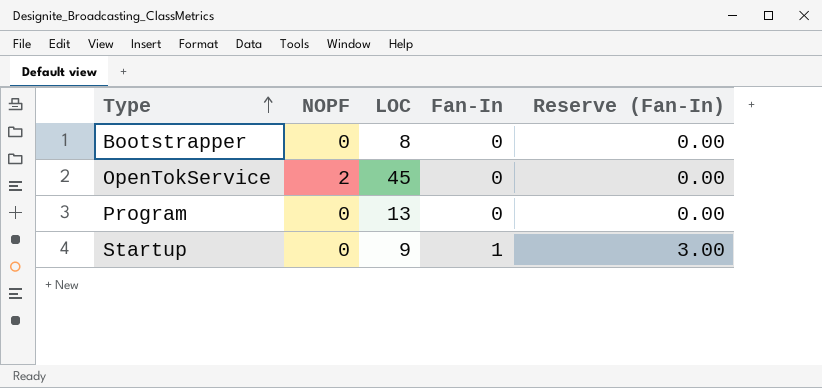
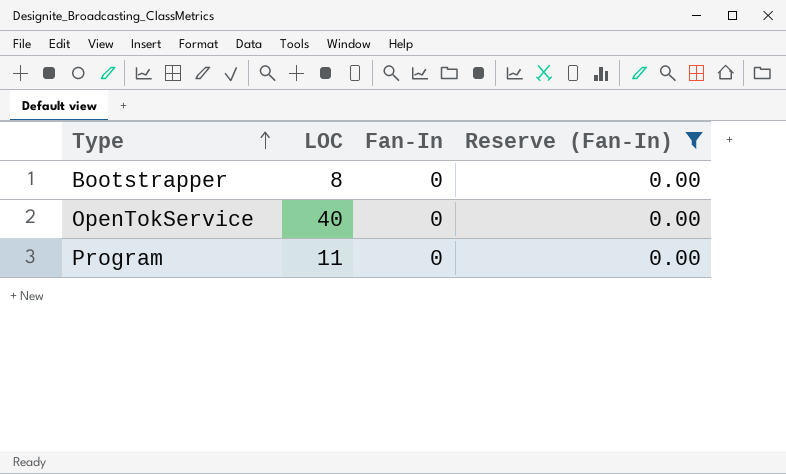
filter: none -> Reserve (Fan-In) = 0.00
column NOPF | position: 2 -> none
OpenTokService | LOC: 45 -> 40
Program | LOC: 13 -> 11

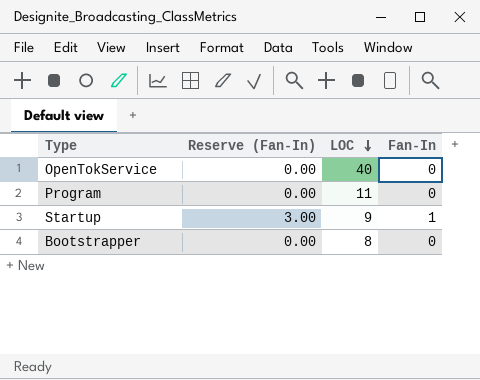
filter: Reserve (Fan-In) = 0.00 -> none
row order: Type ascending -> LOC descending
column Reserve (Fan-In) | position: 4 -> 2

